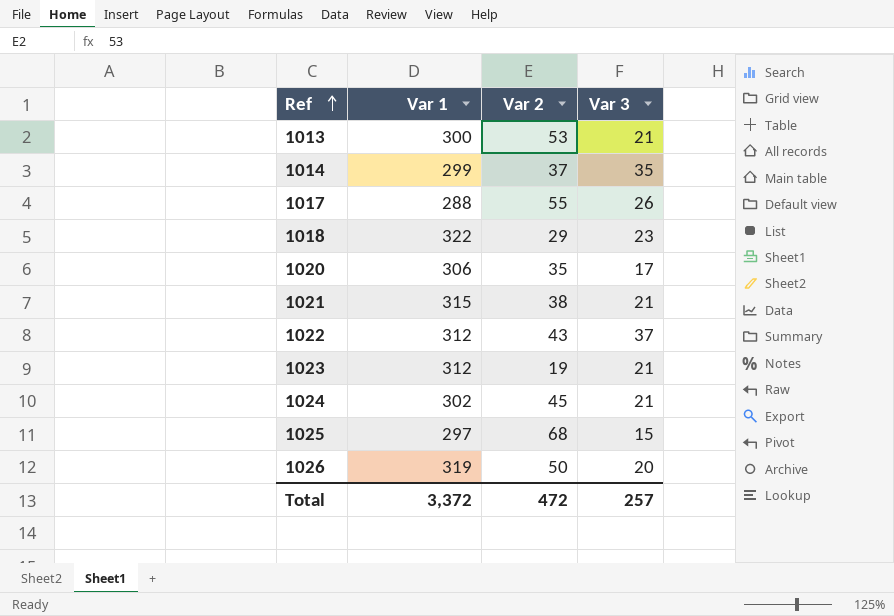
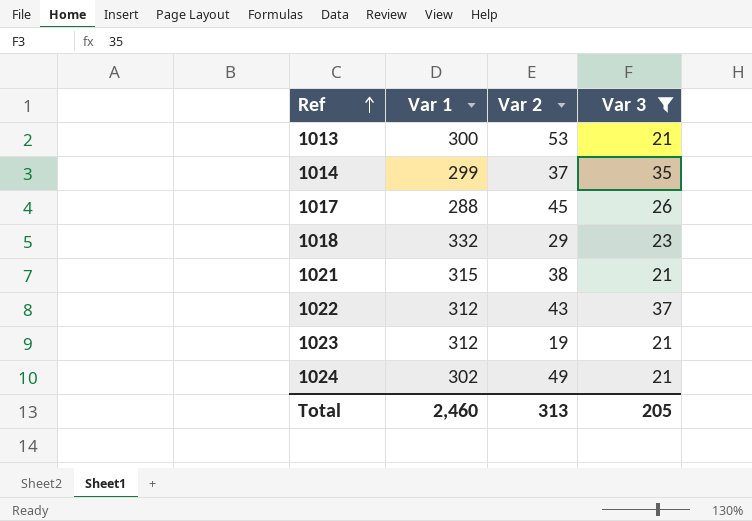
filter: none -> Var 3 >= 21
1017 | Var 2: 55 -> 45
1018 | Var 1: 322 -> 332
1024 | Var 2: 45 -> 49
Total | Var 1: 3,372 -> 2,460
Total | Var 2: 472 -> 313
Total | Var 3: 257 -> 205

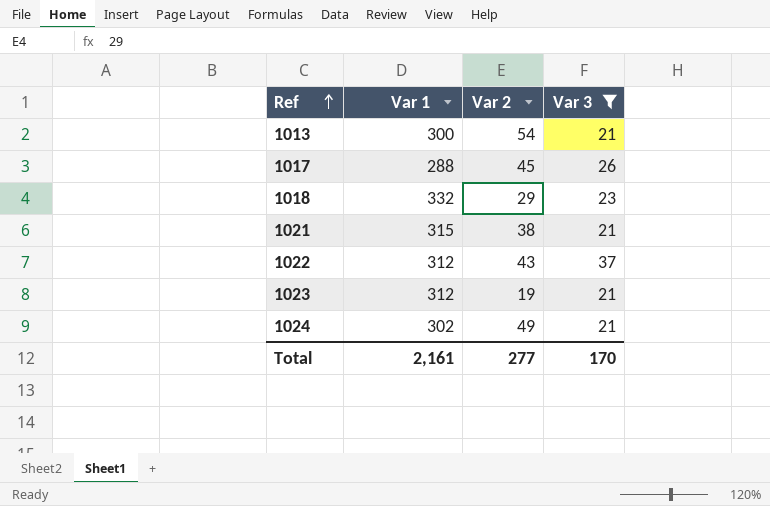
row 1014: 299 | 37 | 35 -> none
1013 | Var 2: 53 -> 54
Total | Var 1: 2,460 -> 2,161
Total | Var 2: 313 -> 277
Total | Var 3: 205 -> 170

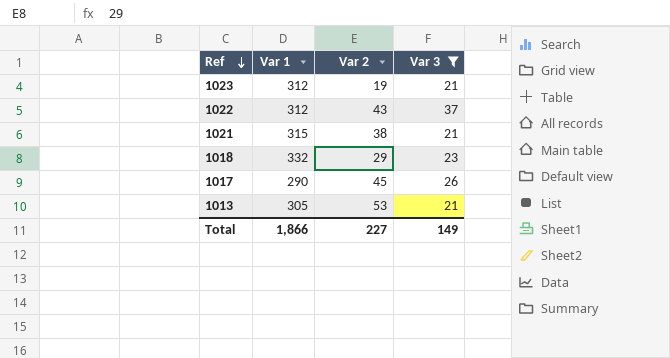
row order: Ref ascending -> Ref descending
row 1024: 302 | 49 | 21 -> none
1017 | Var 1: 288 -> 290
1013 | Var 1: 300 -> 305
1013 | Var 2: 54 -> 53
Total | Var 1: 2,161 -> 1,866
Total | Var 2: 277 -> 227
Total | Var 3: 170 -> 149

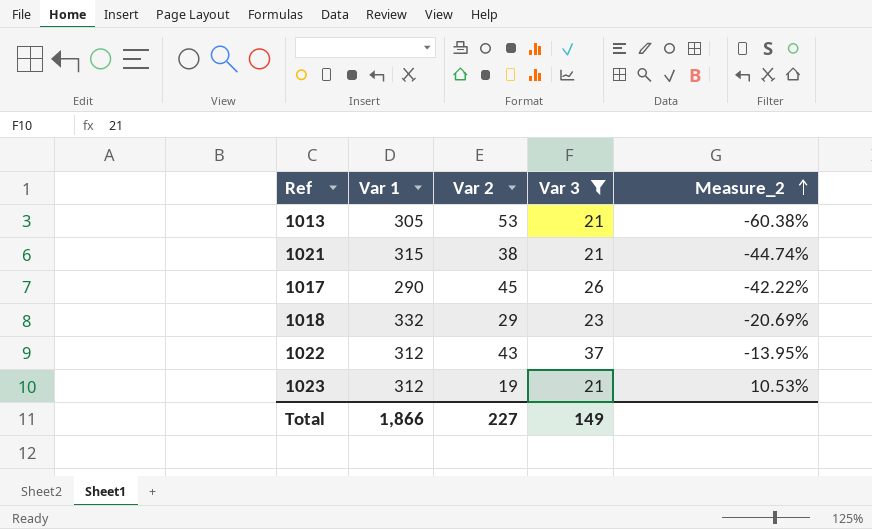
row order: Ref descending -> Measure_2 ascending
column Measure_2 | formula: none -> ([Var 3] - [Var 2]) / [Var 2]

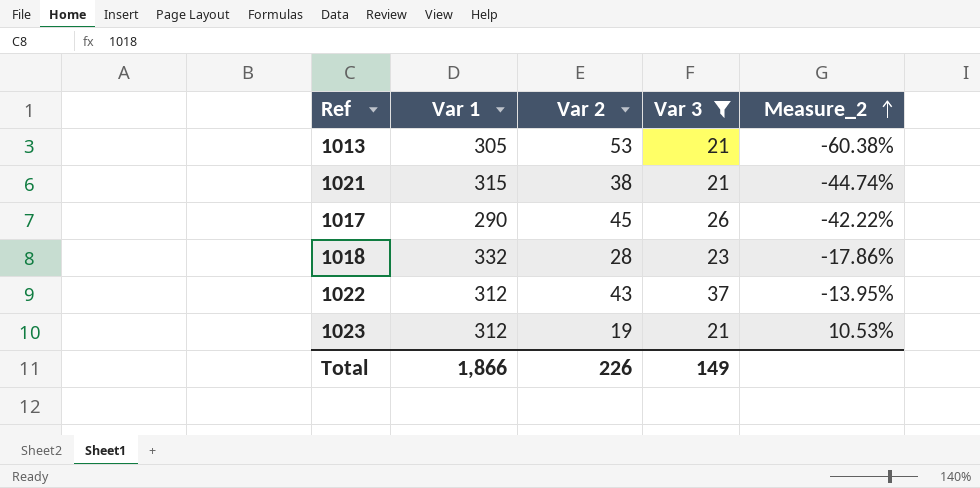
1018 | Var 2: 29 -> 28
1018 | Measure_2: -20.69% -> -17.86%
Total | Var 2: 227 -> 226

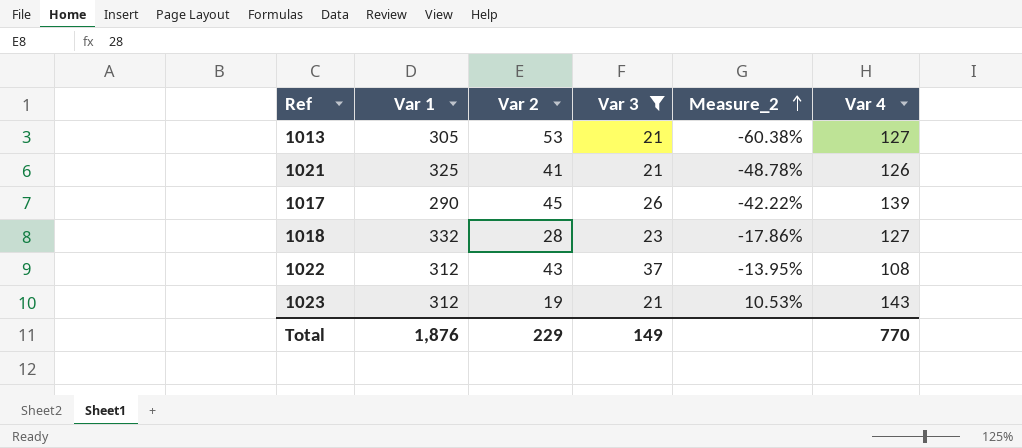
column Var 4 | position: none -> 6
1021 | Var 1: 315 -> 325
1021 | Var 2: 38 -> 41
1021 | Measure_2: -44.74% -> -48.78%
Total | Var 1: 1,866 -> 1,876
Total | Var 2: 226 -> 229

